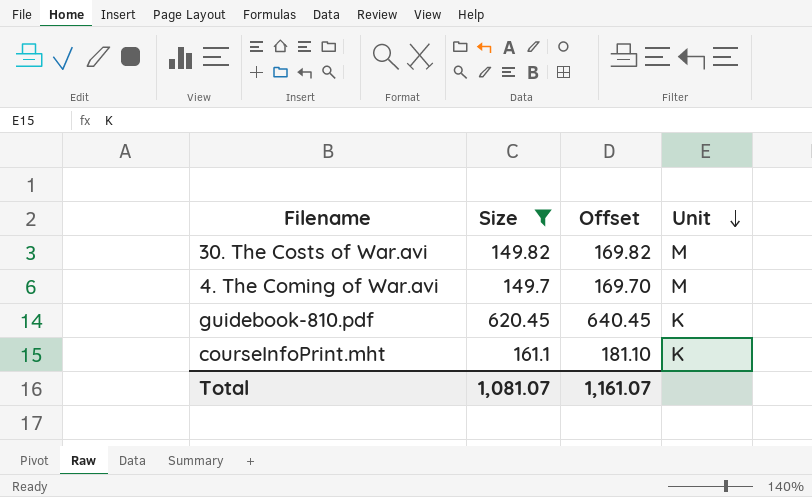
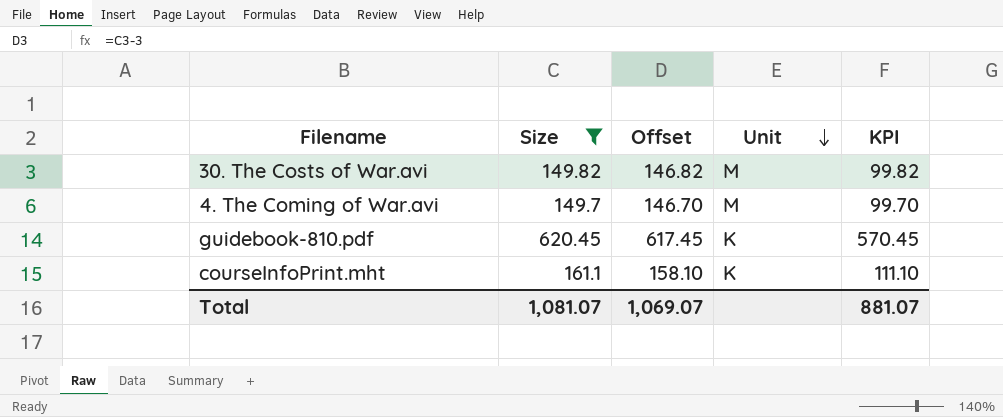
column Offset | formula: [Size] + 20 -> [Size] - 3
column KPI | formula: none -> [Size] - 50
Total | Offset: 1,161.07 -> 1,069.07

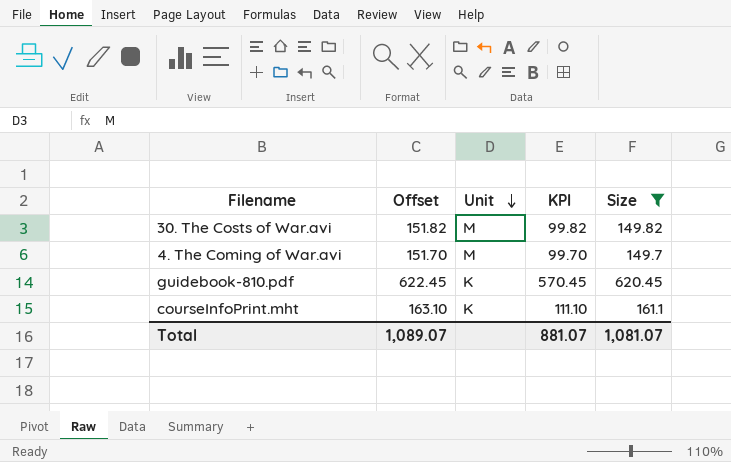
column Offset | formula: [Size] - 3 -> [Size] + 2
column Size | position: 2 -> 5
Total | Offset: 1,069.07 -> 1,089.07

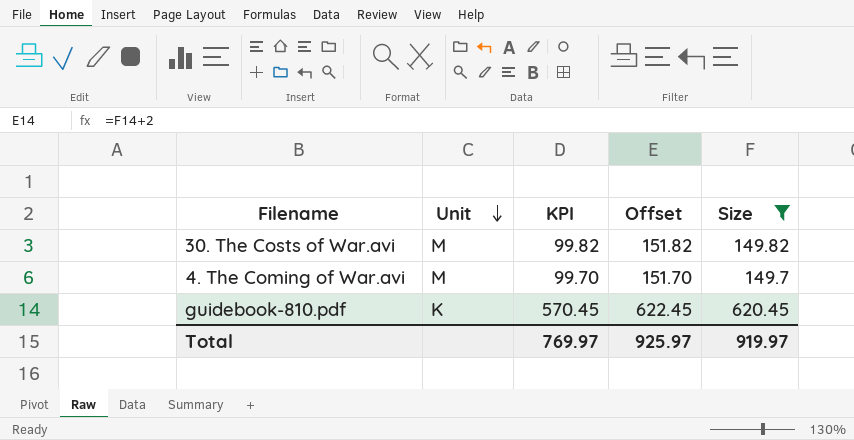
column Offset | position: 2 -> 4
row courseInfoPrint.mht: 163.10 | K | 111.10 | 161.1 -> none
Total | KPI: 881.07 -> 769.97
Total | Offset: 1,089.07 -> 925.97
Total | Size: 1,081.07 -> 919.97

